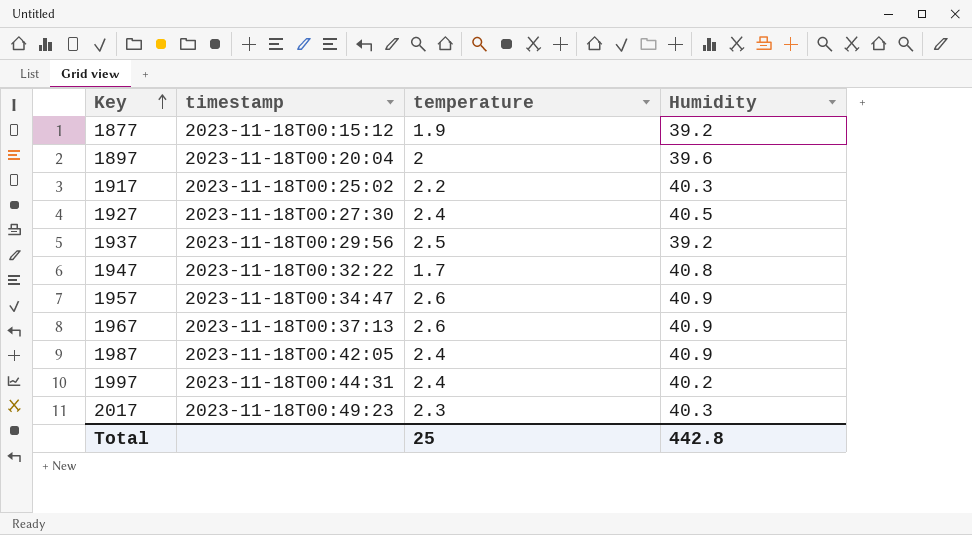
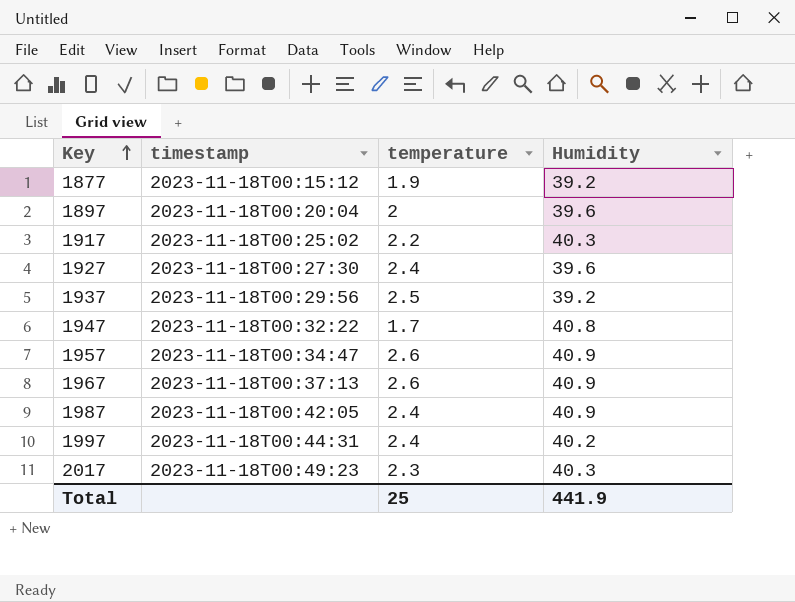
1927 | Humidity: 40.5 -> 39.6
Total | Humidity: 442.8 -> 441.9

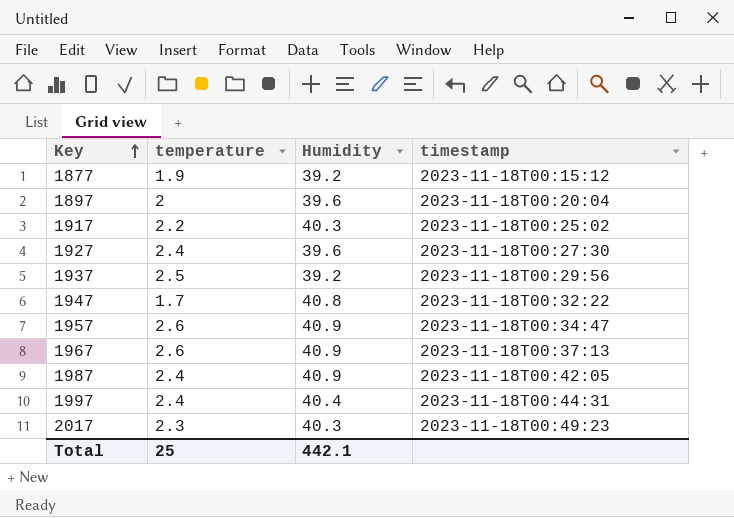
column timestamp | position: 2 -> 4
1997 | Humidity: 40.2 -> 40.4
Total | Humidity: 441.9 -> 442.1

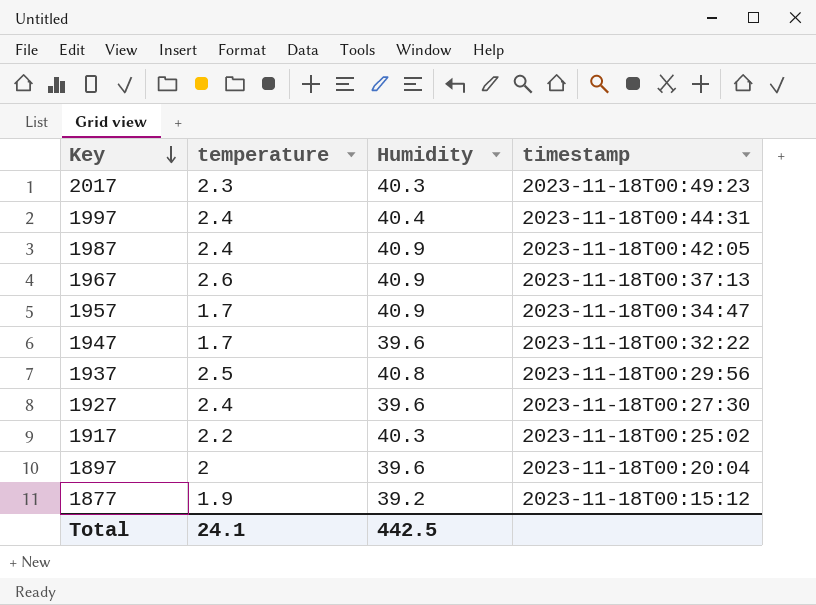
row order: Key ascending -> Key descending
1957 | temperature: 2.6 -> 1.7
1947 | Humidity: 40.8 -> 39.6
1937 | Humidity: 39.2 -> 40.8
Total | temperature: 25 -> 24.1
Total | Humidity: 442.1 -> 442.5

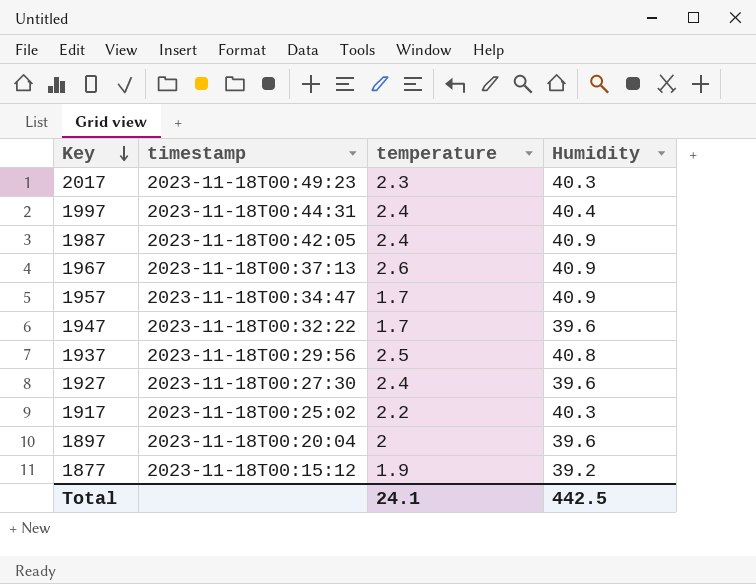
column timestamp | position: 4 -> 2

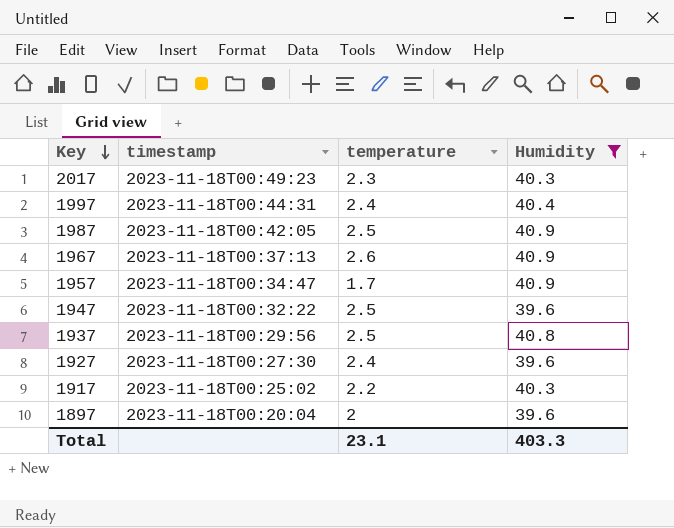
filter: none -> Humidity != 39.2
1987 | temperature: 2.4 -> 2.5
1947 | temperature: 1.7 -> 2.5
Total | temperature: 24.1 -> 23.1
Total | Humidity: 442.5 -> 403.3

